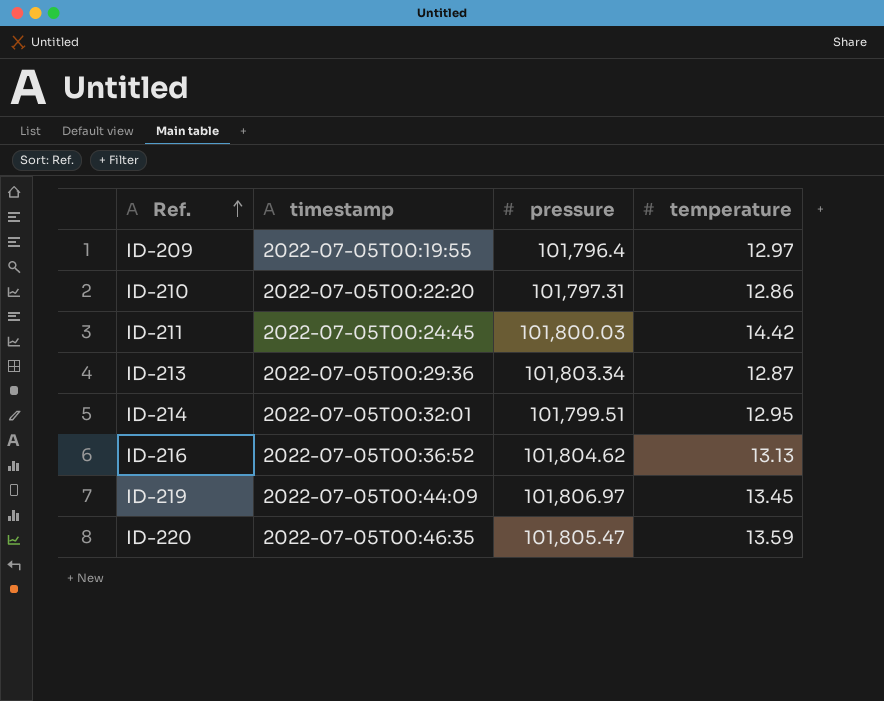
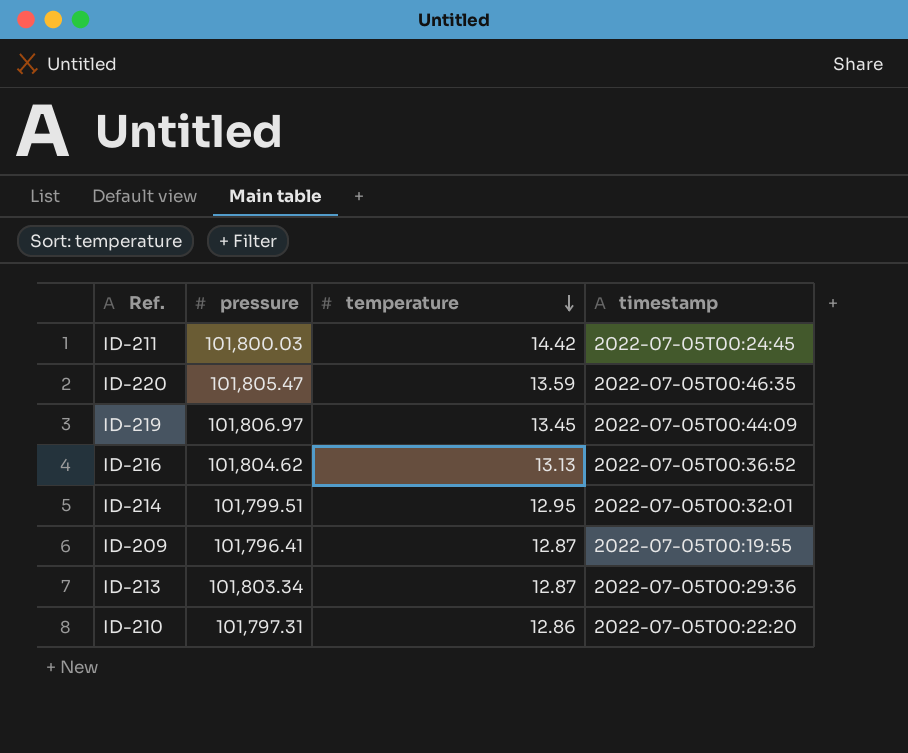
row order: Ref. ascending -> temperature descending
column timestamp | position: 2 -> 4
ID-209 | pressure: 101,796.4 -> 101,796.41
ID-209 | temperature: 12.97 -> 12.87

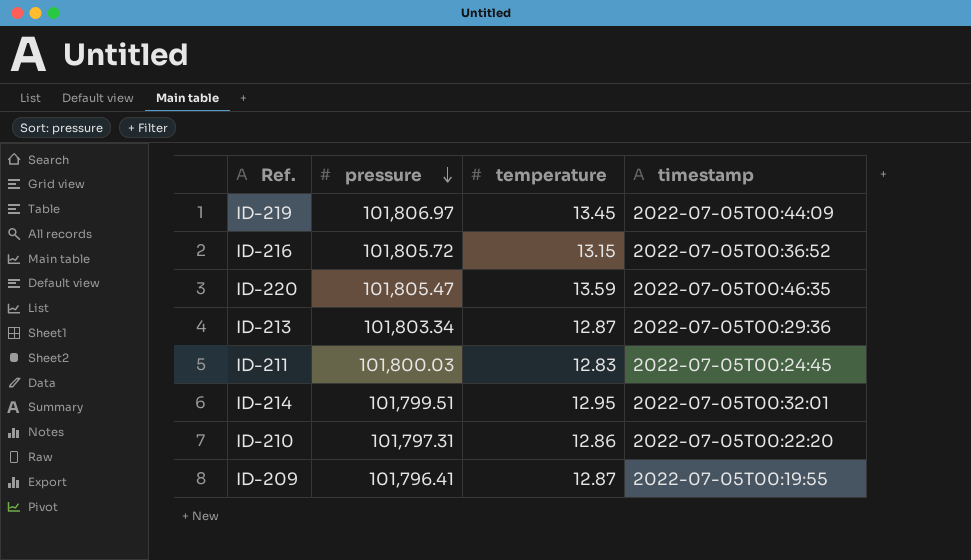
row order: temperature descending -> pressure descending
ID-216 | pressure: 101,804.62 -> 101,805.72
ID-216 | temperature: 13.13 -> 13.15
ID-211 | temperature: 14.42 -> 12.83

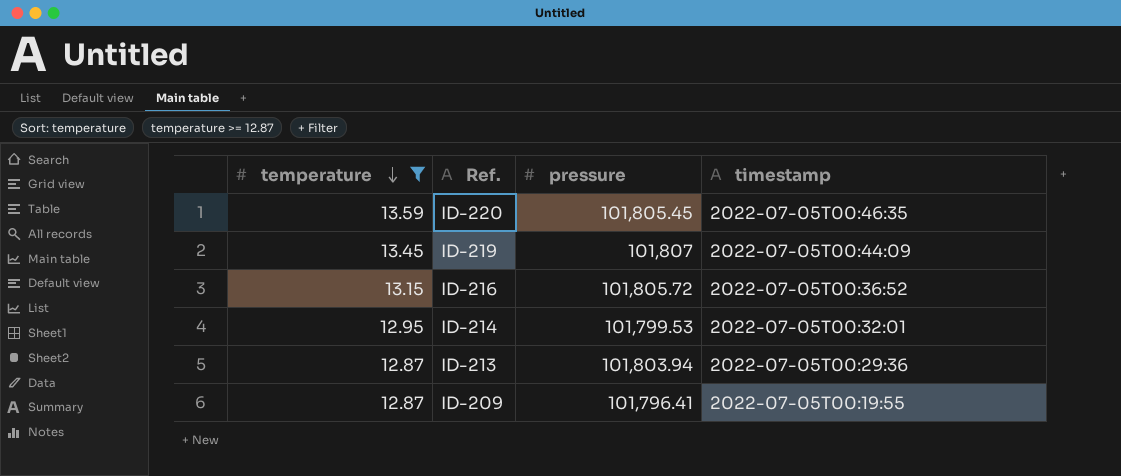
filter: none -> temperature >= 12.87
row order: pressure descending -> temperature descending
column temperature | position: 3 -> 1
ID-220 | pressure: 101,805.47 -> 101,805.45
ID-219 | pressure: 101,806.97 -> 101,807
ID-214 | pressure: 101,799.51 -> 101,799.53
ID-213 | pressure: 101,803.34 -> 101,803.94

